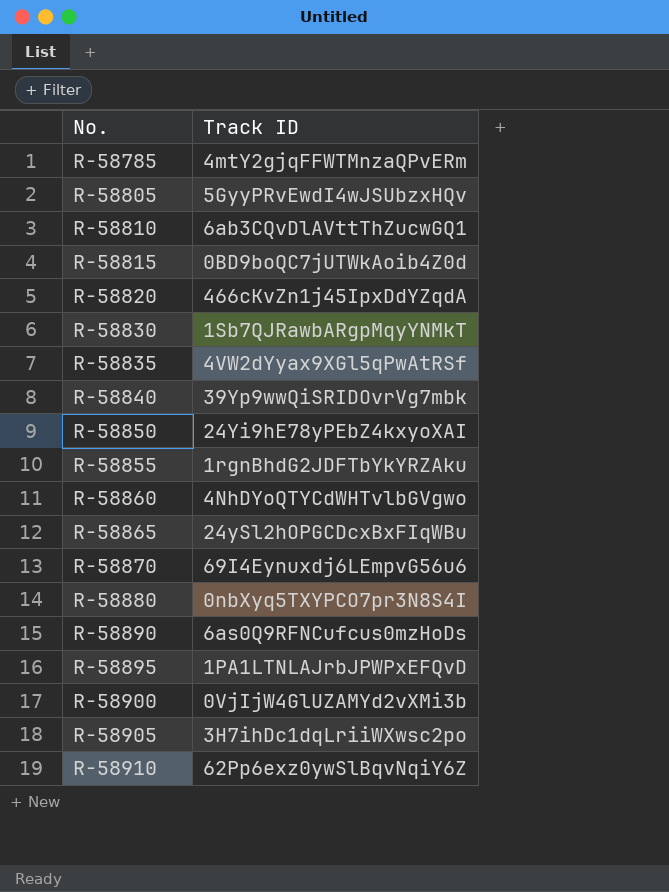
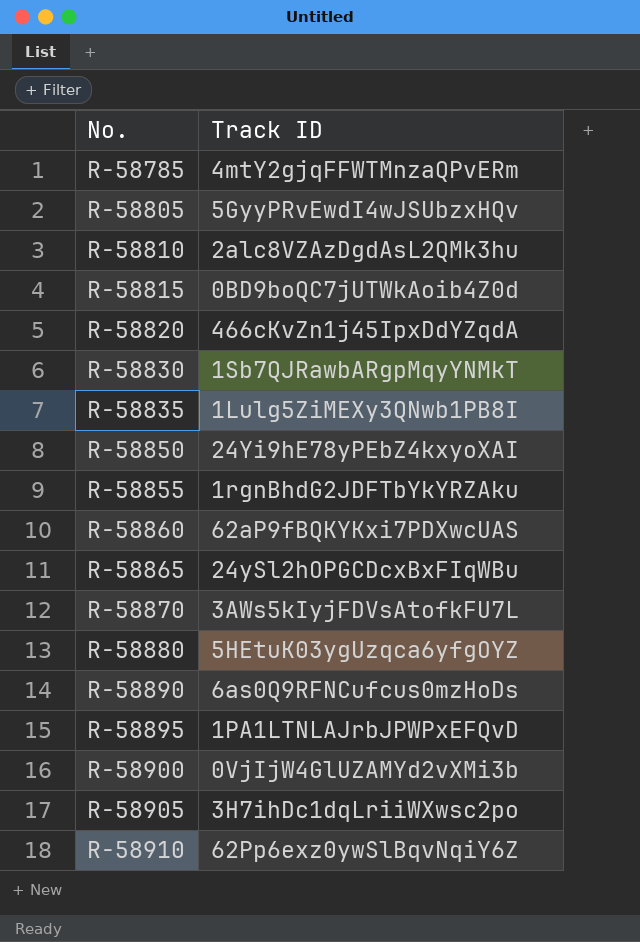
row R-58840: 39Yp9wwQiSRIDOvrVg7mbk -> none
R-58810 | Track ID: 6ab3CQvDlAVttThZucwGQ1 -> 2alc8VZAzDgdAsL2QMk3hu
R-58835 | Track ID: 4VW2dYyax9XGl5qPwAtRSf -> 1Lulg5ZiMEXy3QNwb1PB8I
R-58860 | Track ID: 4NhDYoQTYCdWHTvlbGVgwo -> 62aP9fBQKYKxi7PDXwcUAS
R-58870 | Track ID: 69I4Eynuxdj6LEmpvG56u6 -> 3AWs5kIyjFDVsAtofkFU7L
R-58880 | Track ID: 0nbXyq5TXYPCO7pr3N8S4I -> 5HEtuK03ygUzqca6yfgOYZ

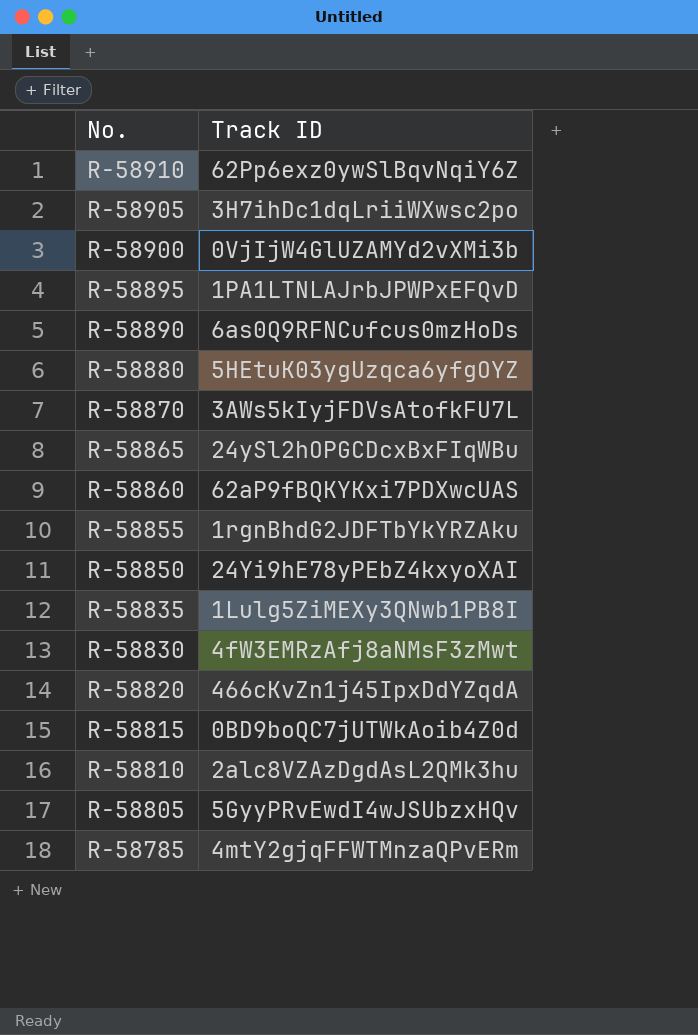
row order: No. ascending -> No. descending
R-58830 | Track ID: 1Sb7QJRawbARgpMqyYNMkT -> 4fW3EMRzAfj8aNMsF3zMwt

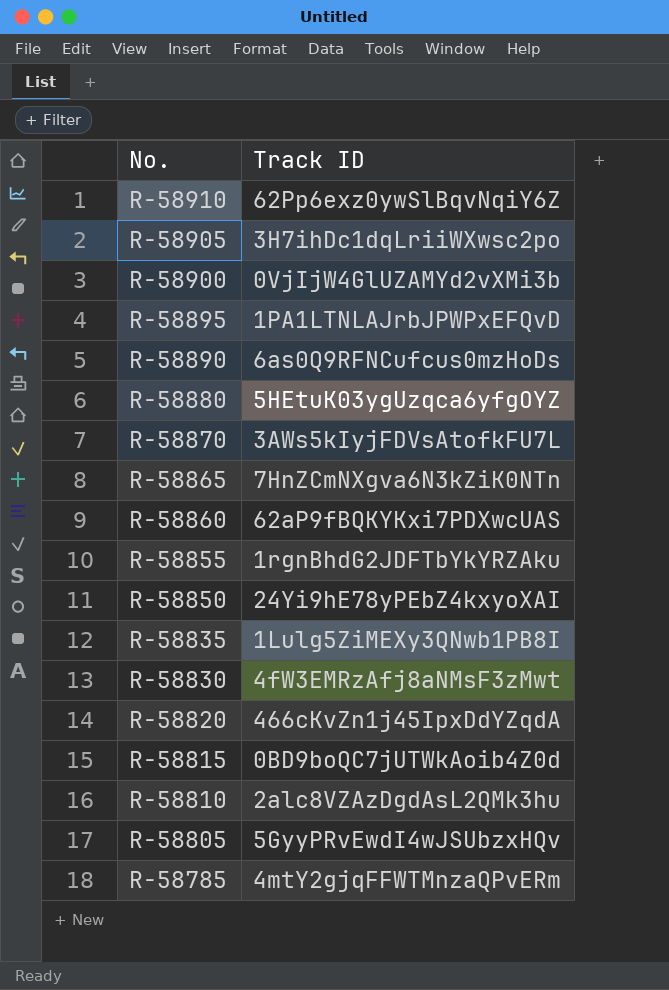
R-58865 | Track ID: 24ySl2hOPGCDcxBxFIqWBu -> 7HnZCmNXgva6N3kZiK0NTn

